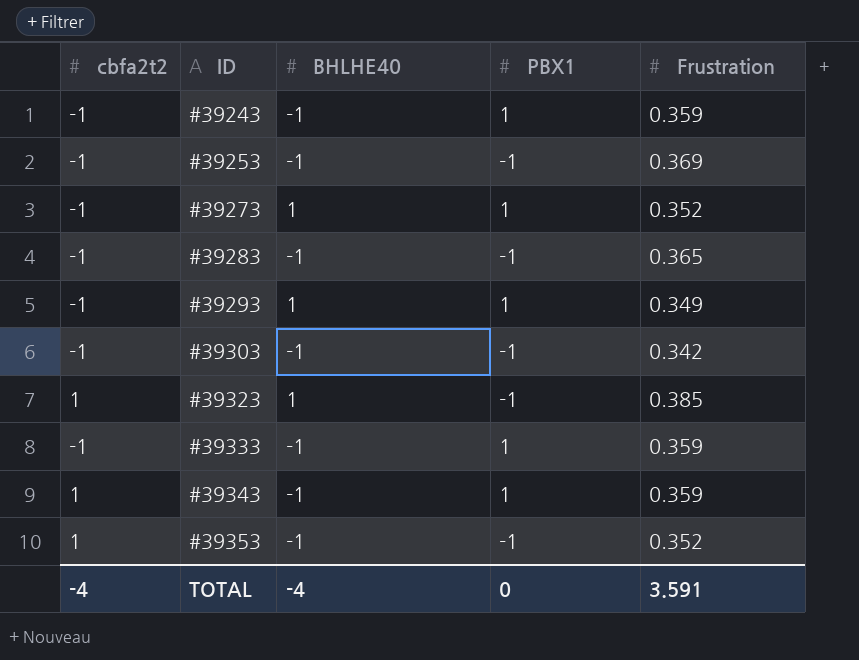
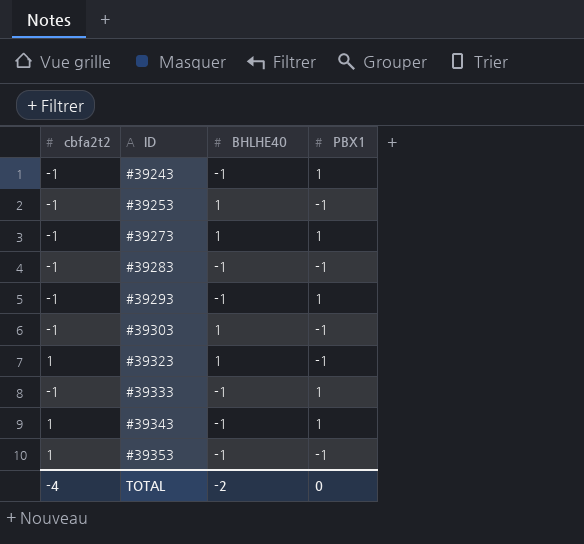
column Frustration | position: 5 -> none
#39253 | BHLHE40: -1 -> 1
#39293 | BHLHE40: 1 -> -1
#39303 | BHLHE40: -1 -> 1
TOTAL | BHLHE40: -4 -> -2

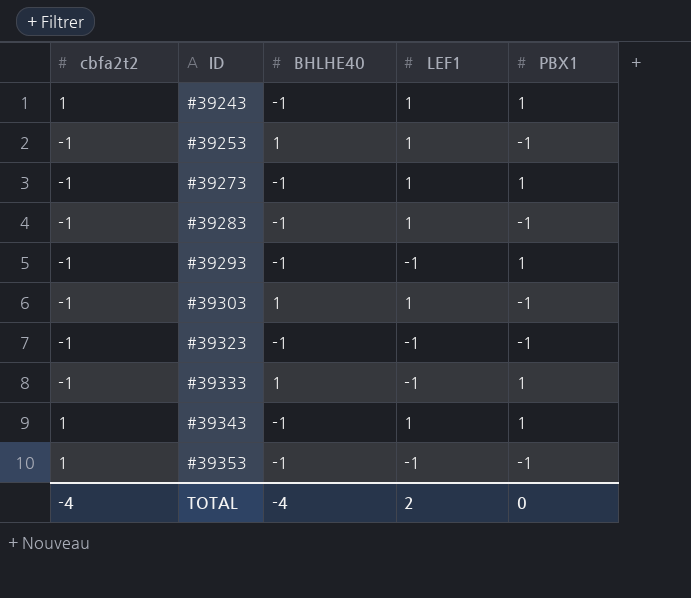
column LEF1 | position: none -> 4
#39243 | cbfa2t2: -1 -> 1
#39273 | BHLHE40: 1 -> -1
#39323 | cbfa2t2: 1 -> -1
#39323 | BHLHE40: 1 -> -1
#39333 | BHLHE40: -1 -> 1
TOTAL | BHLHE40: -2 -> -4

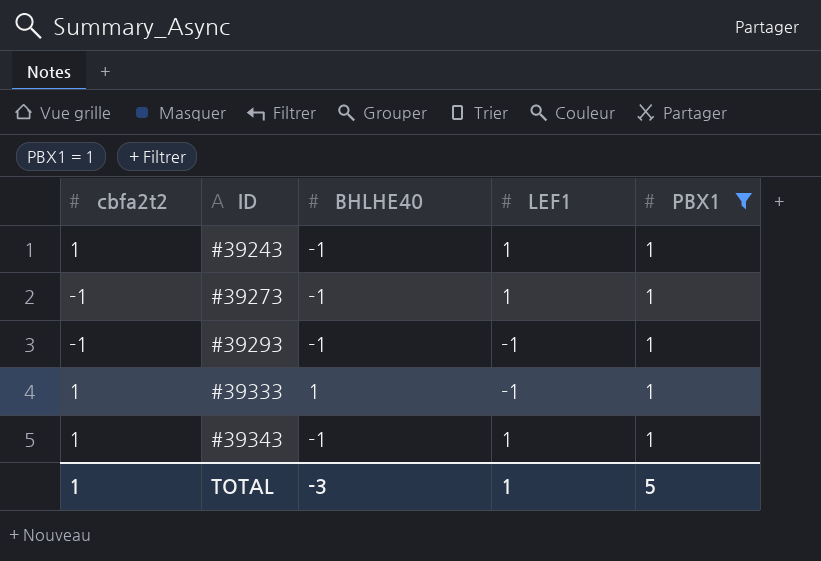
filter: none -> PBX1 = 1
#39333 | cbfa2t2: -1 -> 1
TOTAL | cbfa2t2: -4 -> 1
TOTAL | BHLHE40: -4 -> -3
TOTAL | LEF1: 2 -> 1
TOTAL | PBX1: 0 -> 5

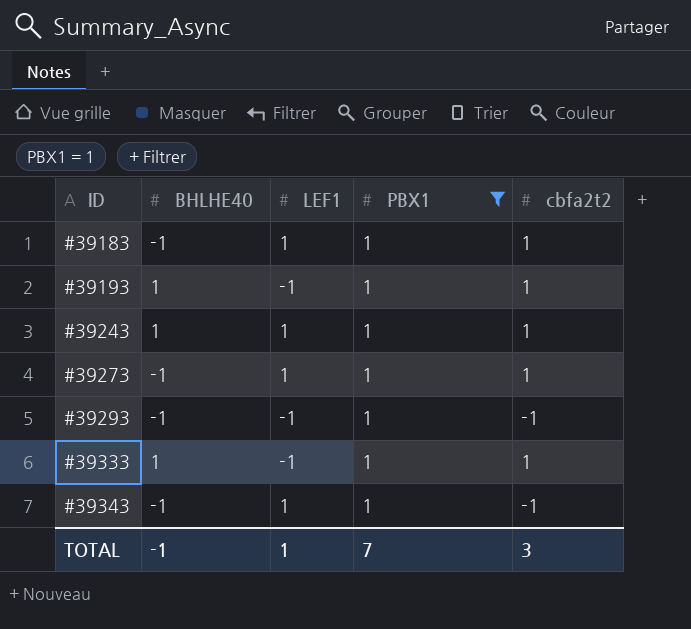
column cbfa2t2 | position: 1 -> 5
row #39183: none -> -1 | 1 | 1 | 1
row #39193: none -> 1 | -1 | 1 | 1
#39243 | BHLHE40: -1 -> 1
#39273 | cbfa2t2: -1 -> 1
#39343 | cbfa2t2: 1 -> -1
TOTAL | BHLHE40: -3 -> -1
TOTAL | PBX1: 5 -> 7
TOTAL | cbfa2t2: 1 -> 3

